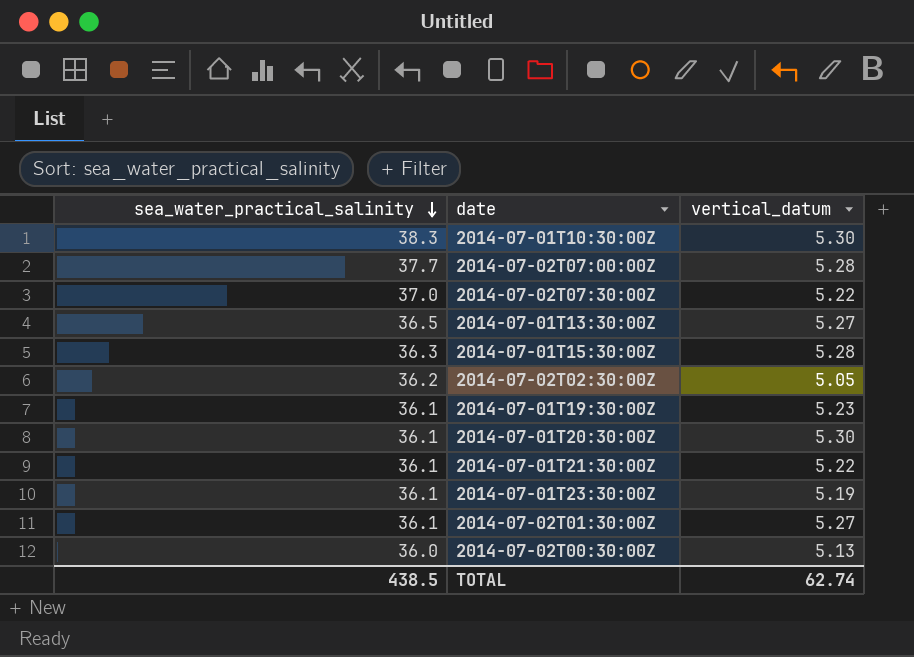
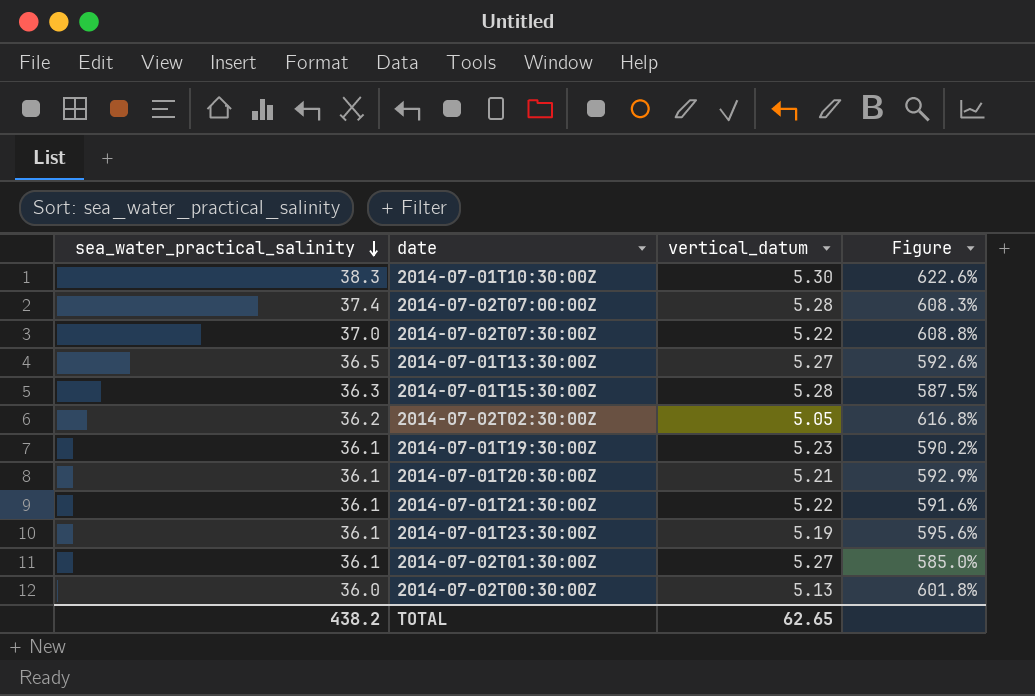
column Figure | formula: none -> ([sea_water_practical_salinity] - [vertical_datum]) / [vertical_datum]
2014-07-02T07:00:00Z | sea_water_practical_salinity: 37.7 -> 37.4
2014-07-01T20:30:00Z | vertical_datum: 5.30 -> 5.21
TOTAL | sea_water_practical_salinity: 438.5 -> 438.2
TOTAL | vertical_datum: 62.74 -> 62.65

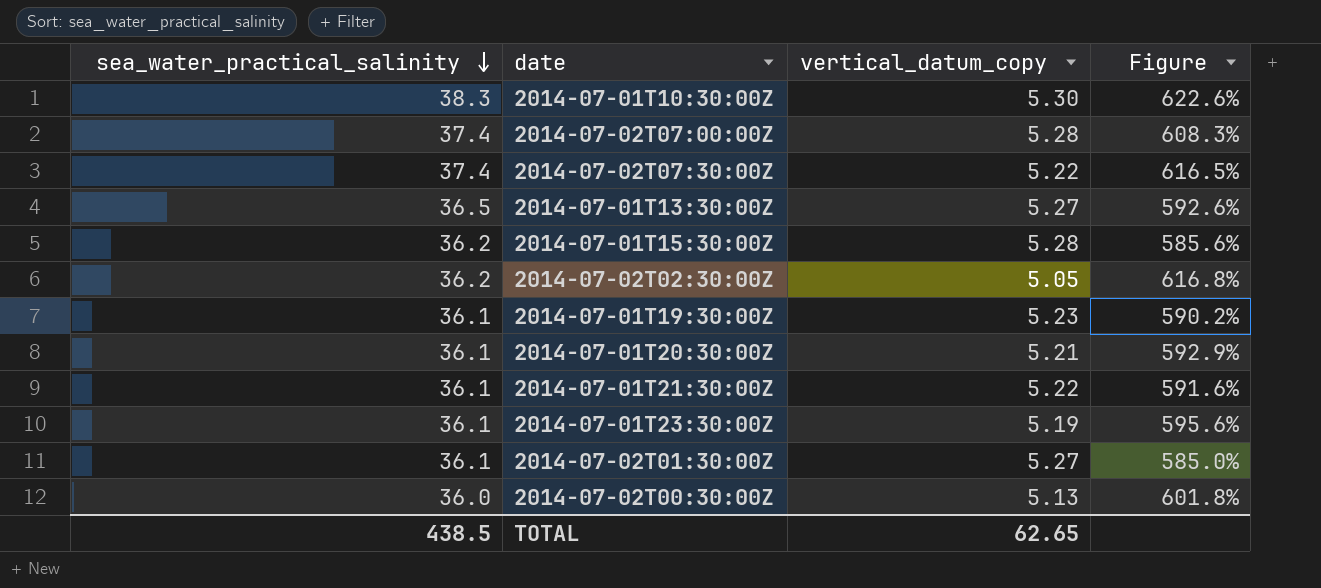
column name: vertical_datum -> vertical_datum_copy
2014-07-02T07:30:00Z | sea_water_practical_salinity: 37.0 -> 37.4
2014-07-02T07:30:00Z | Figure: 608.8% -> 616.5%
2014-07-01T15:30:00Z | sea_water_practical_salinity: 36.3 -> 36.2
2014-07-01T15:30:00Z | Figure: 587.5% -> 585.6%
TOTAL | sea_water_practical_salinity: 438.2 -> 438.5

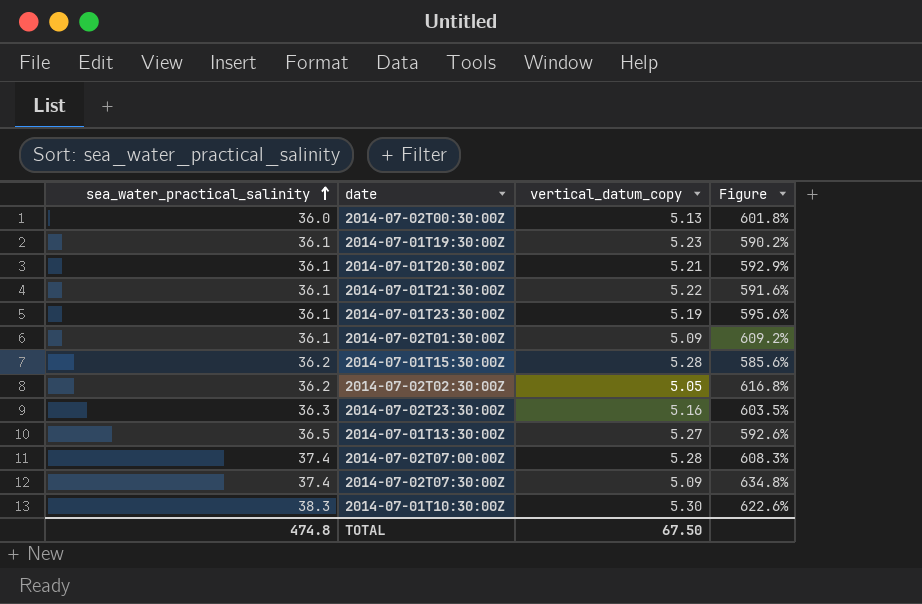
row order: sea_water_practical_salinity descending -> sea_water_practical_salinity ascending
2014-07-02T01:30:00Z | vertical_datum_copy: 5.27 -> 5.09
2014-07-02T01:30:00Z | Figure: 585.0% -> 609.2%
row 2014-07-02T23:30:00Z: none -> 36.3 | 5.16 | 603.5%
2014-07-02T07:30:00Z | vertical_datum_copy: 5.22 -> 5.09
2014-07-02T07:30:00Z | Figure: 616.5% -> 634.8%
TOTAL | sea_water_practical_salinity: 438.5 -> 474.8
TOTAL | vertical_datum_copy: 62.65 -> 67.50

